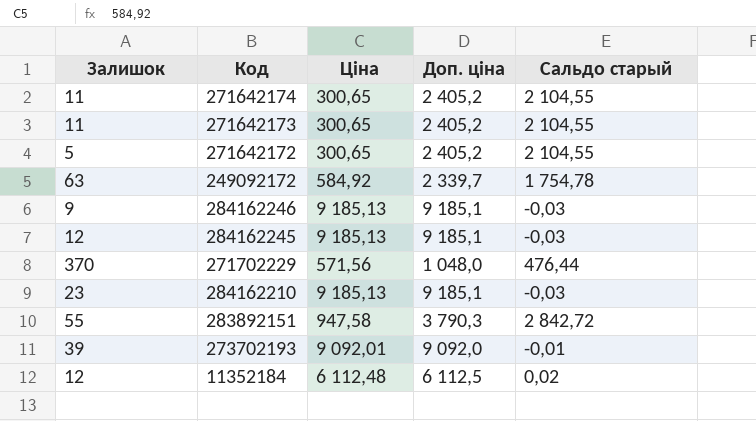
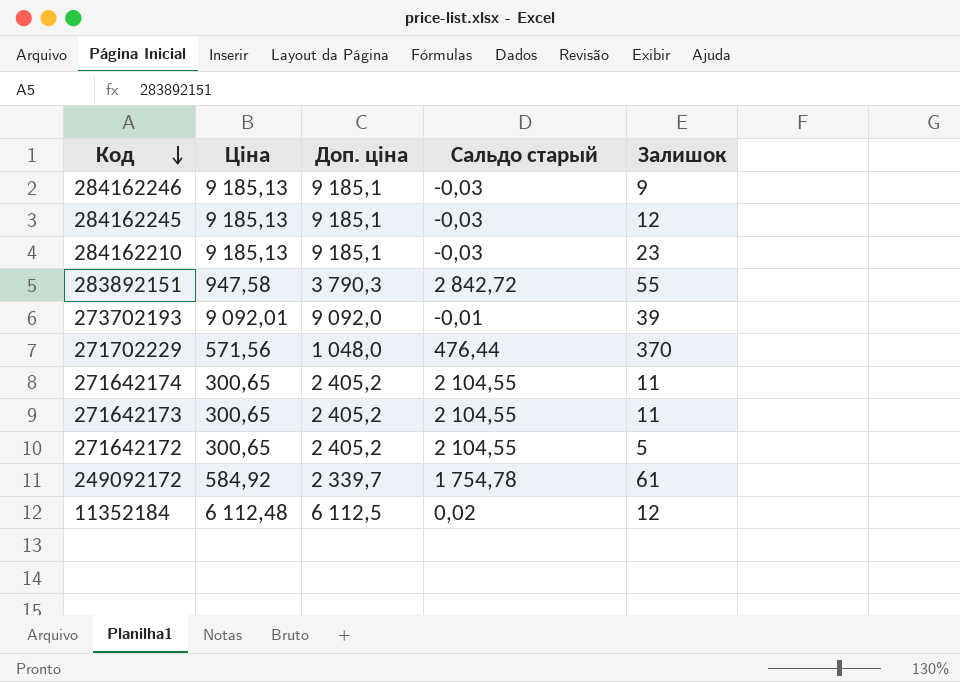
row order: none -> Код descending
column Залишок | position: 1 -> 5
249092172 | Залишок: 63 -> 61

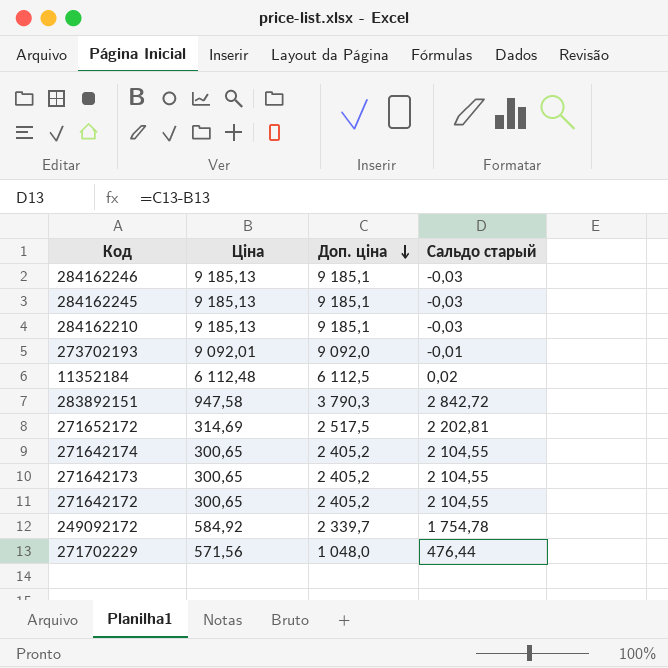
row order: Код descending -> Доп. ціна descending
column Залишок | position: 5 -> none
row 271652172: none -> 314,69 | 2 517,5 | 2 202,81

